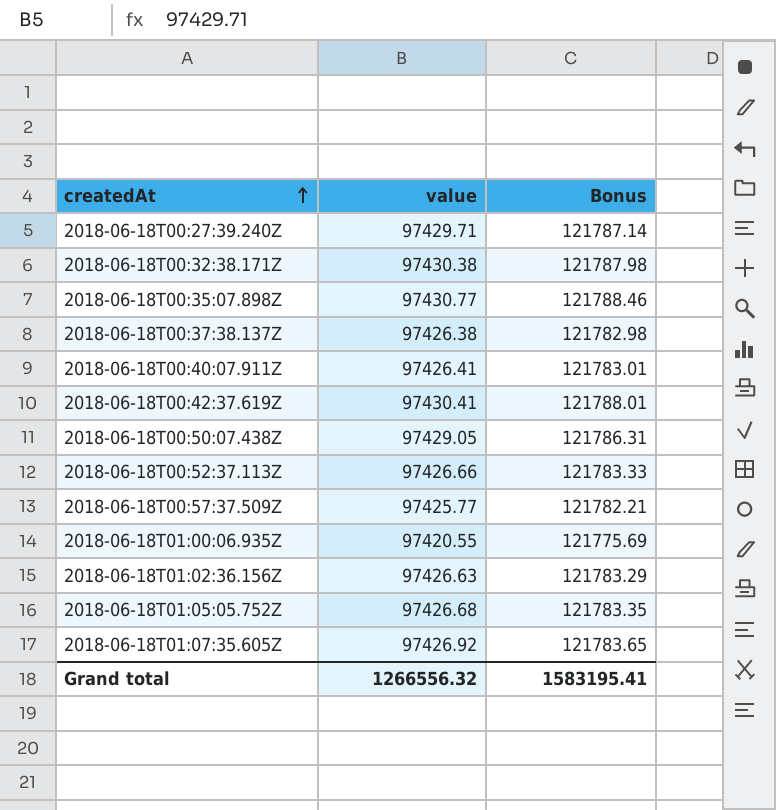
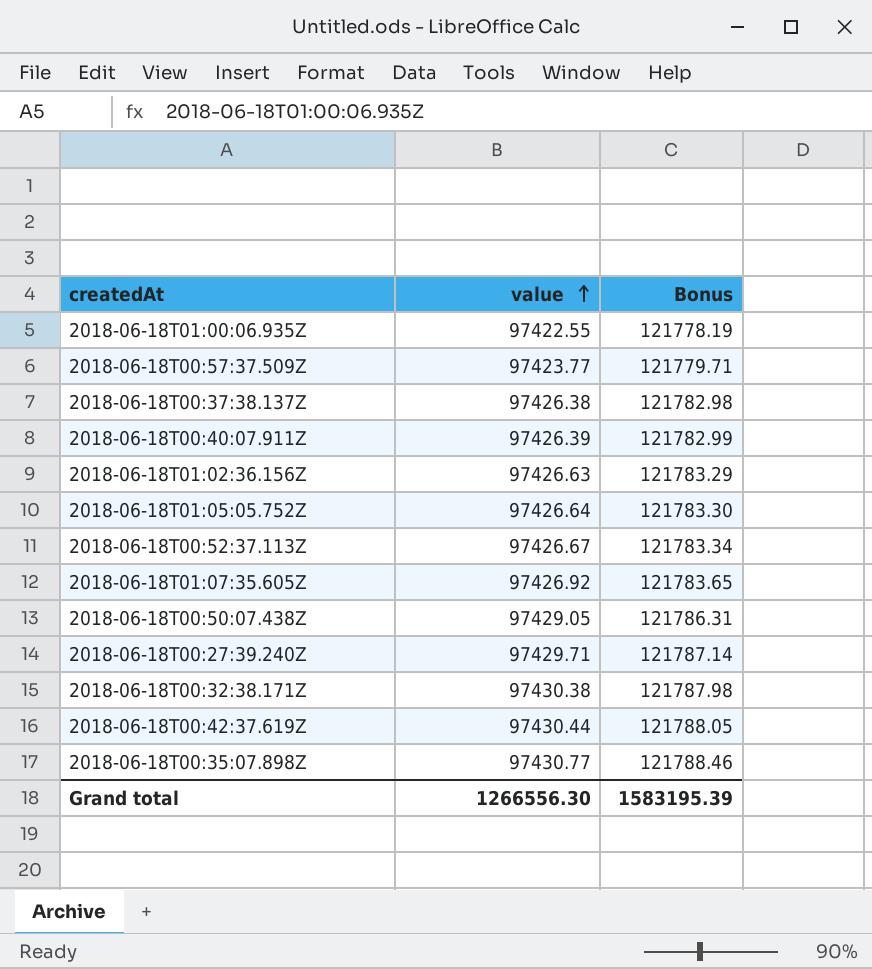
row order: createdAt ascending -> value ascending
2018-06-18T01:00:06.935Z | value: 97420.55 -> 97422.55
2018-06-18T01:00:06.935Z | Bonus: 121775.69 -> 121778.19
2018-06-18T00:57:37.509Z | value: 97425.77 -> 97423.77
2018-06-18T00:57:37.509Z | Bonus: 121782.21 -> 121779.71
2018-06-18T00:40:07.911Z | value: 97426.41 -> 97426.39
2018-06-18T00:40:07.911Z | Bonus: 121783.01 -> 121782.99
2018-06-18T01:05:05.752Z | value: 97426.68 -> 97426.64
2018-06-18T01:05:05.752Z | Bonus: 121783.35 -> 121783.30
2018-06-18T00:52:37.113Z | value: 97426.66 -> 97426.67
2018-06-18T00:52:37.113Z | Bonus: 121783.33 -> 121783.34
2018-06-18T00:42:37.619Z | value: 97430.41 -> 97430.44
2018-06-18T00:42:37.619Z | Bonus: 121788.01 -> 121788.05
Grand total | value: 1266556.32 -> 1266556.30
Grand total | Bonus: 1583195.41 -> 1583195.39

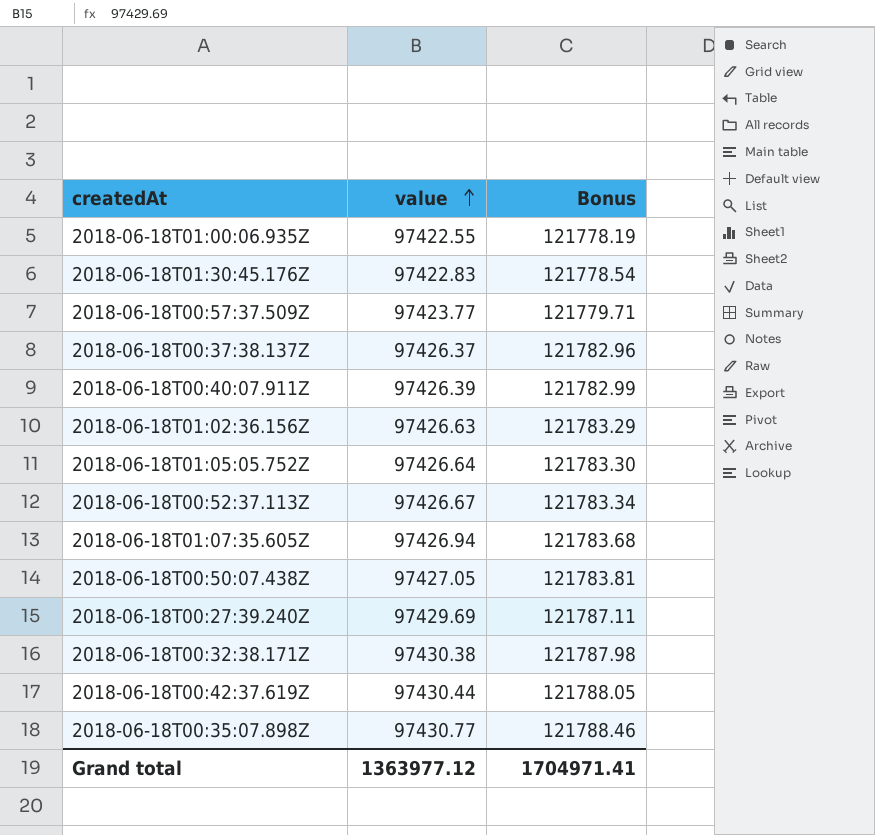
row 2018-06-18T01:30:45.176Z: none -> 97422.83 | 121778.54
2018-06-18T00:37:38.137Z | value: 97426.38 -> 97426.37
2018-06-18T00:37:38.137Z | Bonus: 121782.98 -> 121782.96
2018-06-18T01:07:35.605Z | value: 97426.92 -> 97426.94
2018-06-18T01:07:35.605Z | Bonus: 121783.65 -> 121783.68
2018-06-18T00:50:07.438Z | value: 97429.05 -> 97427.05
2018-06-18T00:50:07.438Z | Bonus: 121786.31 -> 121783.81
2018-06-18T00:27:39.240Z | value: 97429.71 -> 97429.69
2018-06-18T00:27:39.240Z | Bonus: 121787.14 -> 121787.11
Grand total | value: 1266556.30 -> 1363977.12
Grand total | Bonus: 1583195.39 -> 1704971.41

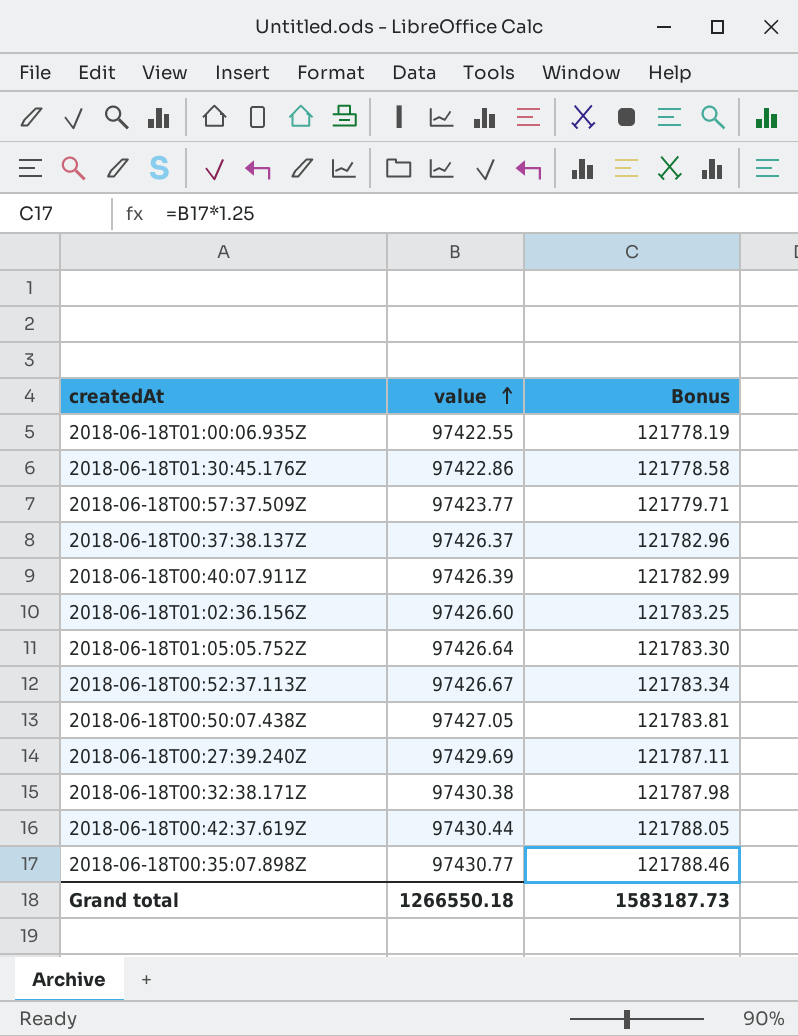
row 2018-06-18T01:07:35.605Z: 97426.94 | 121783.68 -> none
2018-06-18T01:30:45.176Z | value: 97422.83 -> 97422.86
2018-06-18T01:30:45.176Z | Bonus: 121778.54 -> 121778.58
2018-06-18T01:02:36.156Z | value: 97426.63 -> 97426.60
2018-06-18T01:02:36.156Z | Bonus: 121783.29 -> 121783.25
Grand total | value: 1363977.12 -> 1266550.18
Grand total | Bonus: 1704971.41 -> 1583187.73

